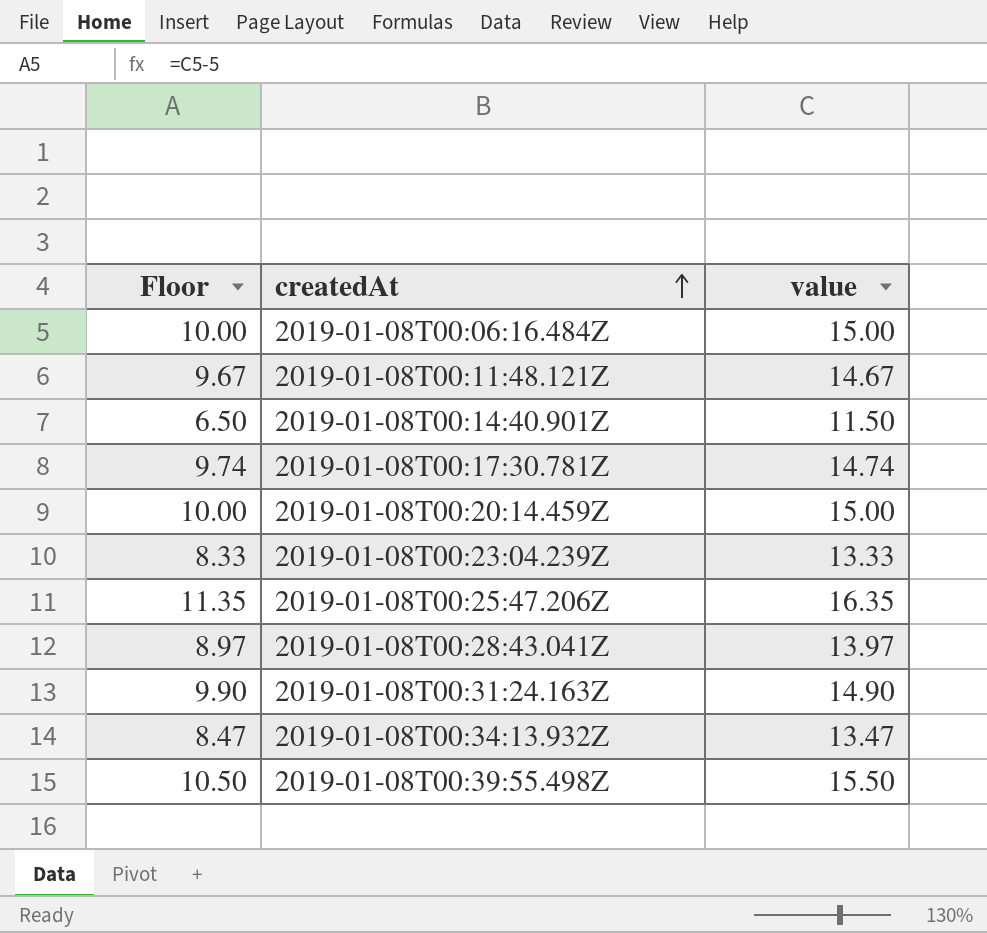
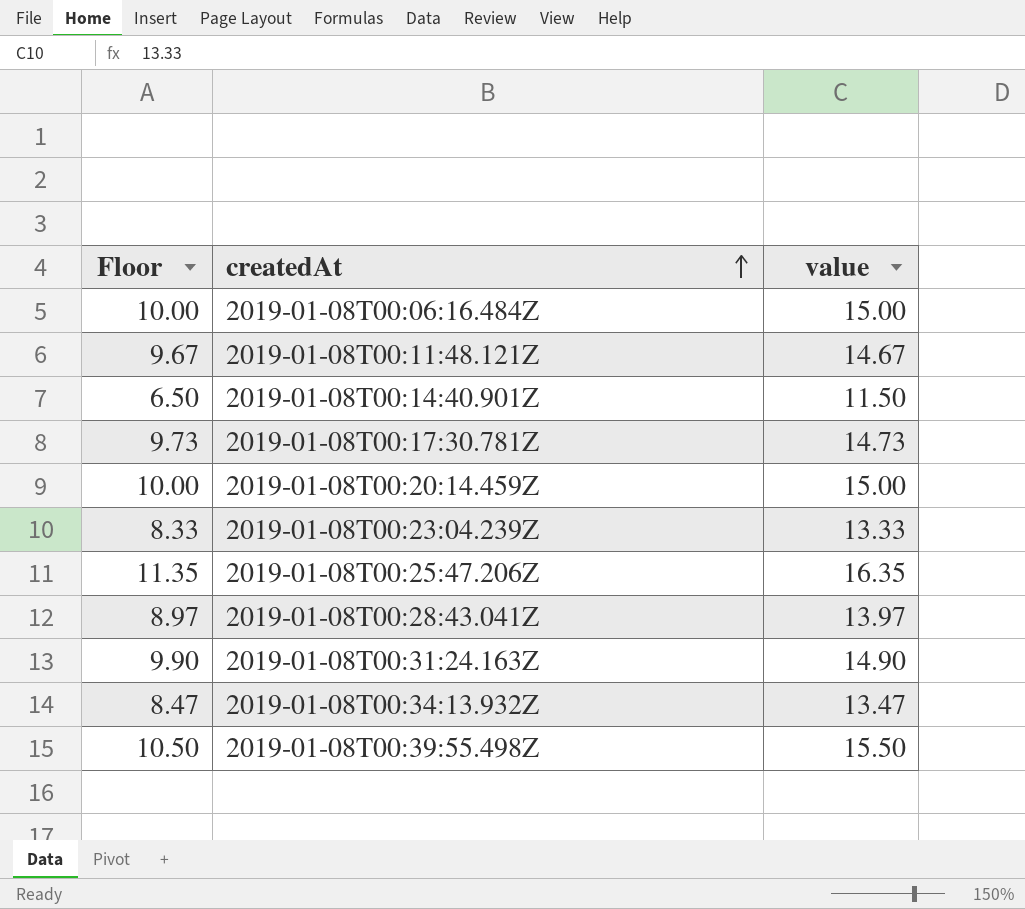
2019-01-08T00:17:30.781Z | Floor: 9.74 -> 9.73
2019-01-08T00:17:30.781Z | value: 14.74 -> 14.73

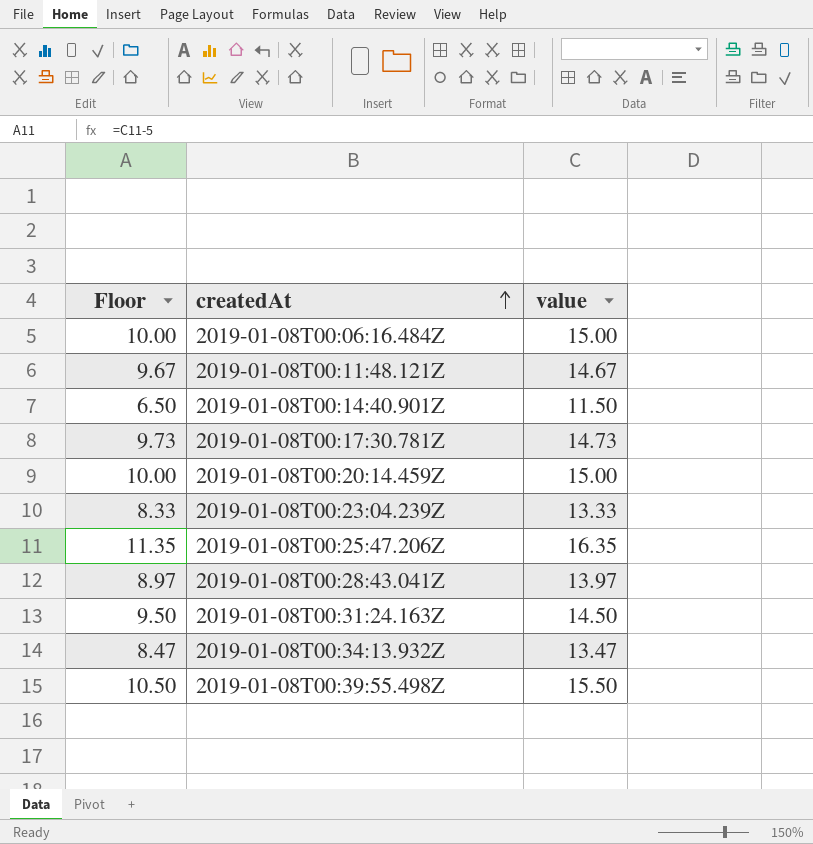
2019-01-08T00:31:24.163Z | Floor: 9.90 -> 9.50
2019-01-08T00:31:24.163Z | value: 14.90 -> 14.50

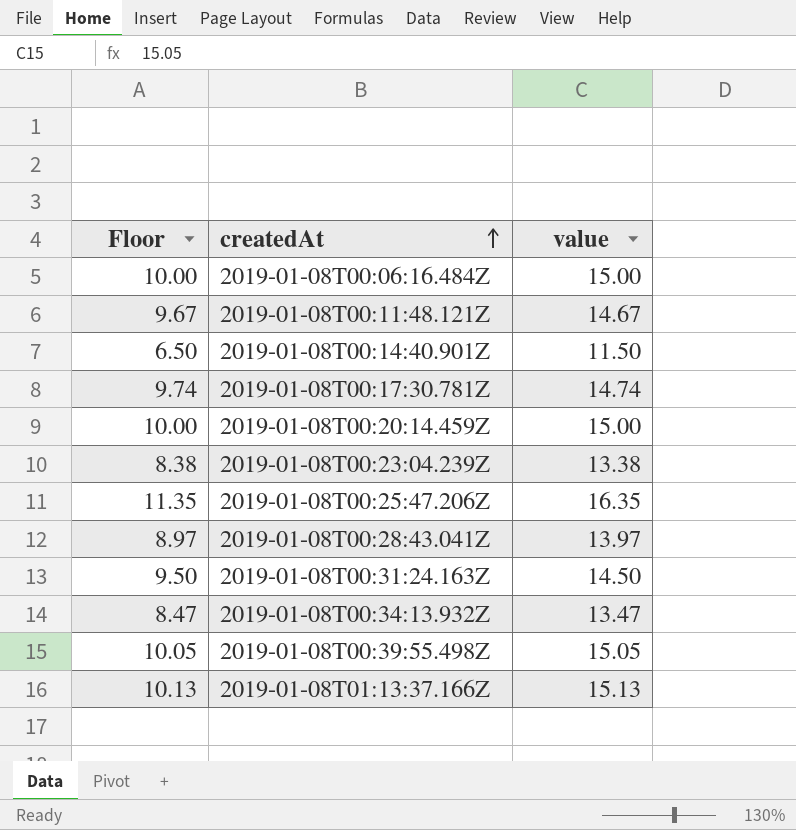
2019-01-08T00:17:30.781Z | Floor: 9.73 -> 9.74
2019-01-08T00:17:30.781Z | value: 14.73 -> 14.74
2019-01-08T00:23:04.239Z | Floor: 8.33 -> 8.38
2019-01-08T00:23:04.239Z | value: 13.33 -> 13.38
2019-01-08T00:39:55.498Z | Floor: 10.50 -> 10.05
2019-01-08T00:39:55.498Z | value: 15.50 -> 15.05
row 2019-01-08T01:13:37.166Z: none -> 10.13 | 15.13

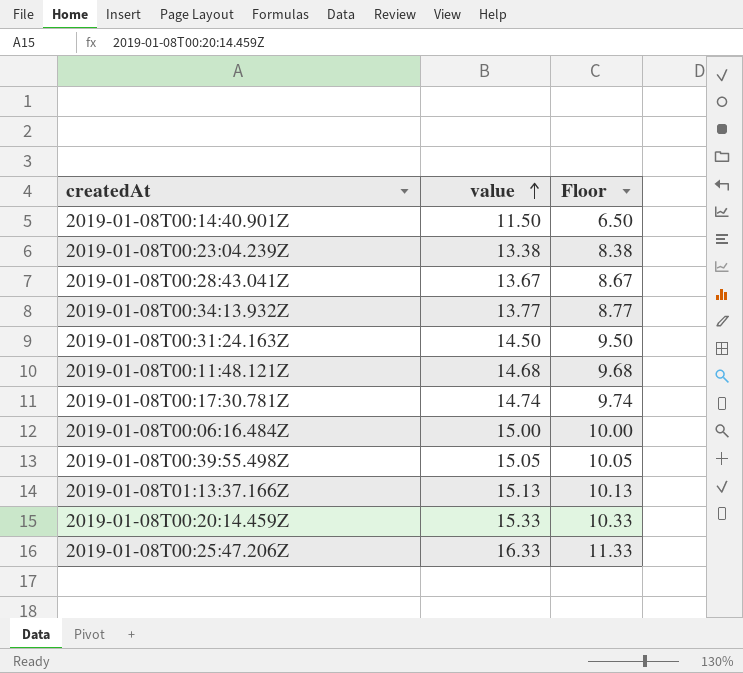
row order: createdAt ascending -> value ascending
column Floor | position: 1 -> 3
2019-01-08T00:28:43.041Z | value: 13.97 -> 13.67
2019-01-08T00:28:43.041Z | Floor: 8.97 -> 8.67
2019-01-08T00:34:13.932Z | value: 13.47 -> 13.77
2019-01-08T00:34:13.932Z | Floor: 8.47 -> 8.77
2019-01-08T00:11:48.121Z | value: 14.67 -> 14.68
2019-01-08T00:11:48.121Z | Floor: 9.67 -> 9.68
2019-01-08T00:20:14.459Z | value: 15.00 -> 15.33
2019-01-08T00:20:14.459Z | Floor: 10.00 -> 10.33
2019-01-08T00:25:47.206Z | value: 16.35 -> 16.33
2019-01-08T00:25:47.206Z | Floor: 11.35 -> 11.33

